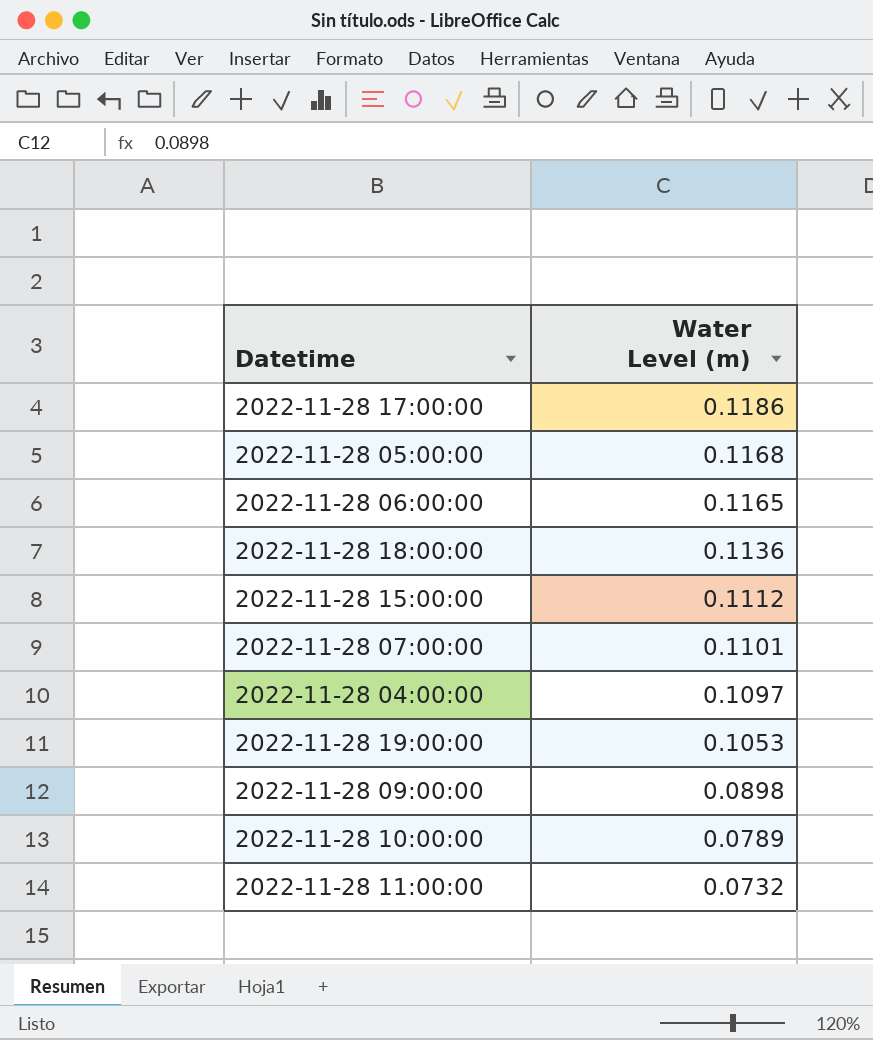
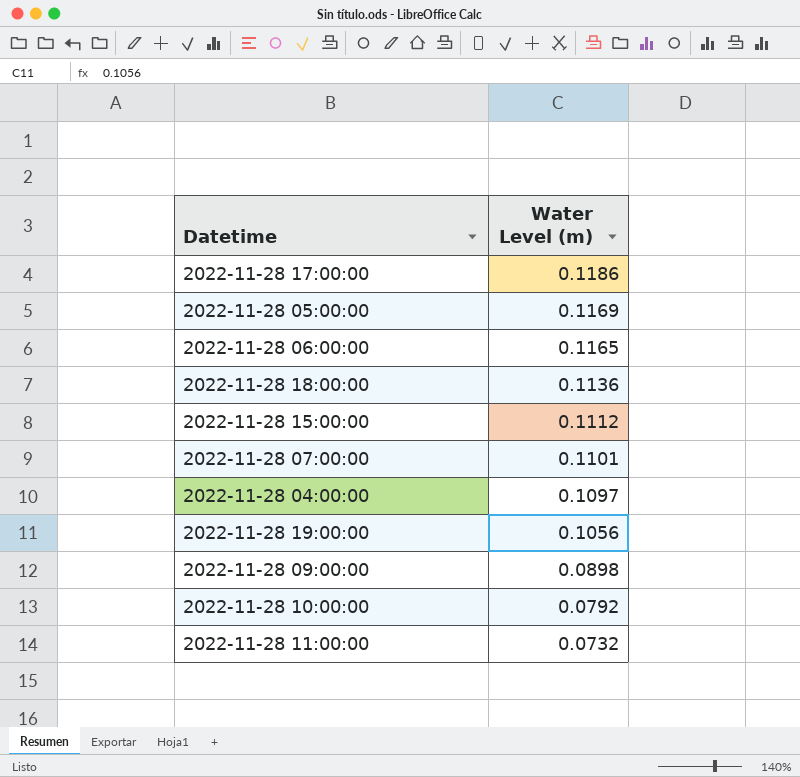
2022-11-28 05:00:00 | Water Level (m): 0.1168 -> 0.1169
2022-11-28 19:00:00 | Water Level (m): 0.1053 -> 0.1056
2022-11-28 10:00:00 | Water Level (m): 0.0789 -> 0.0792

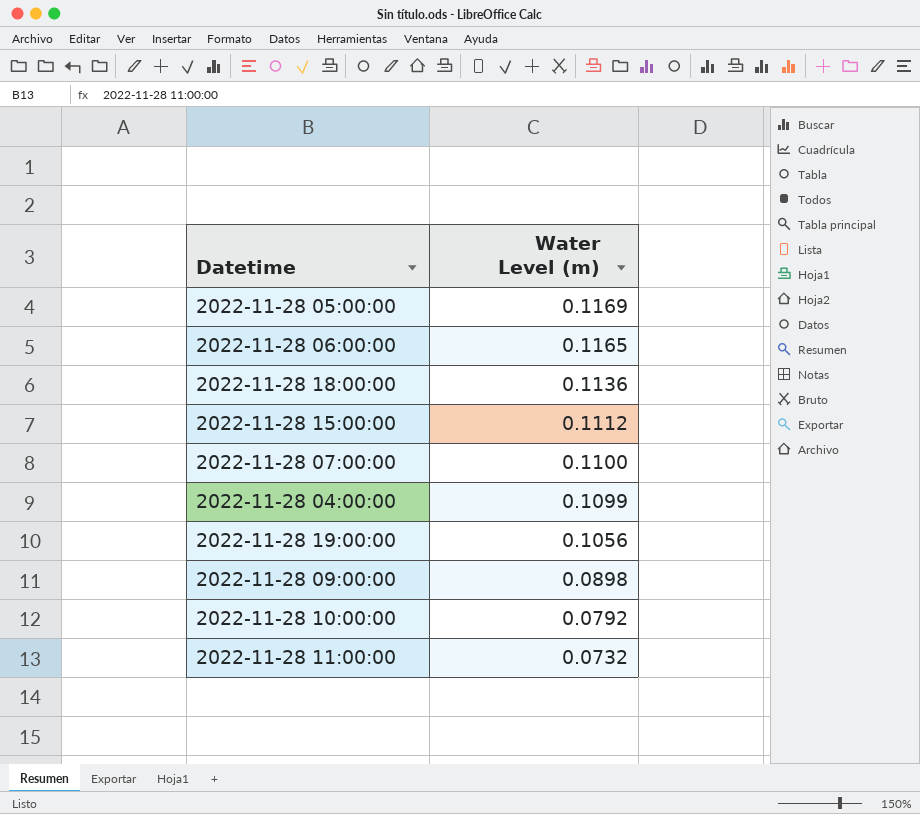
row 2022-11-28 17:00:00: 0.1186 -> none
2022-11-28 07:00:00 | Water Level (m): 0.1101 -> 0.1100
2022-11-28 04:00:00 | Water Level (m): 0.1097 -> 0.1099

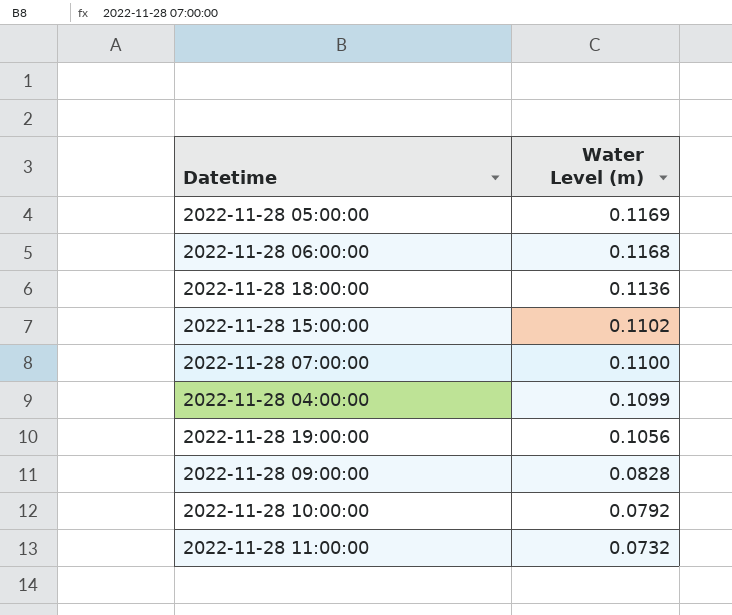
2022-11-28 06:00:00 | Water Level (m): 0.1165 -> 0.1168
2022-11-28 15:00:00 | Water Level (m): 0.1112 -> 0.1102
2022-11-28 09:00:00 | Water Level (m): 0.0898 -> 0.0828

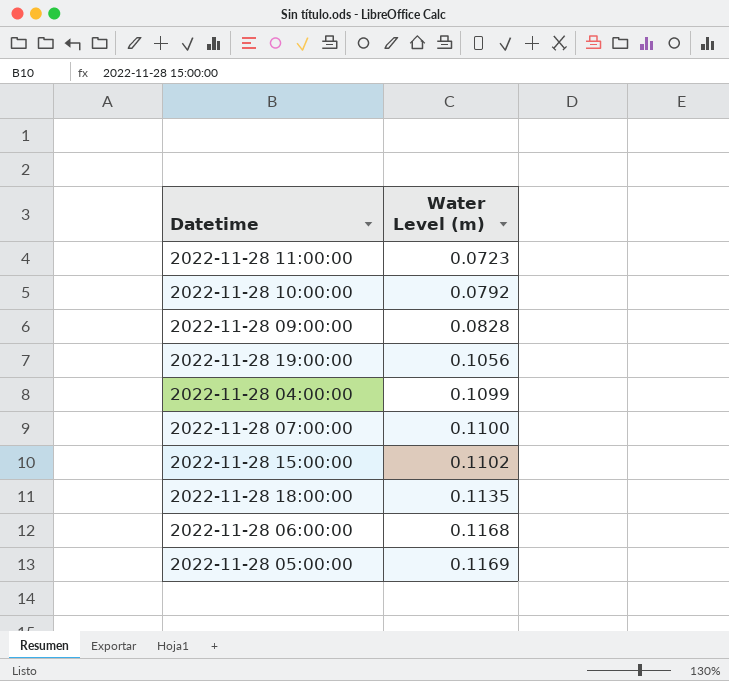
row order: Water Level (m) descending -> Water Level (m) ascending
2022-11-28 11:00:00 | Water Level (m): 0.0732 -> 0.0723
2022-11-28 18:00:00 | Water Level (m): 0.1136 -> 0.1135

